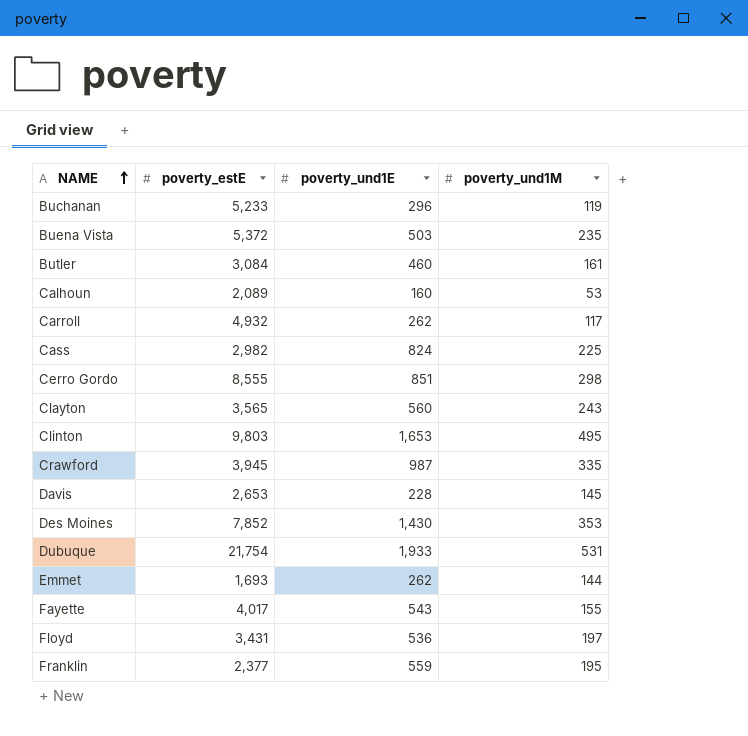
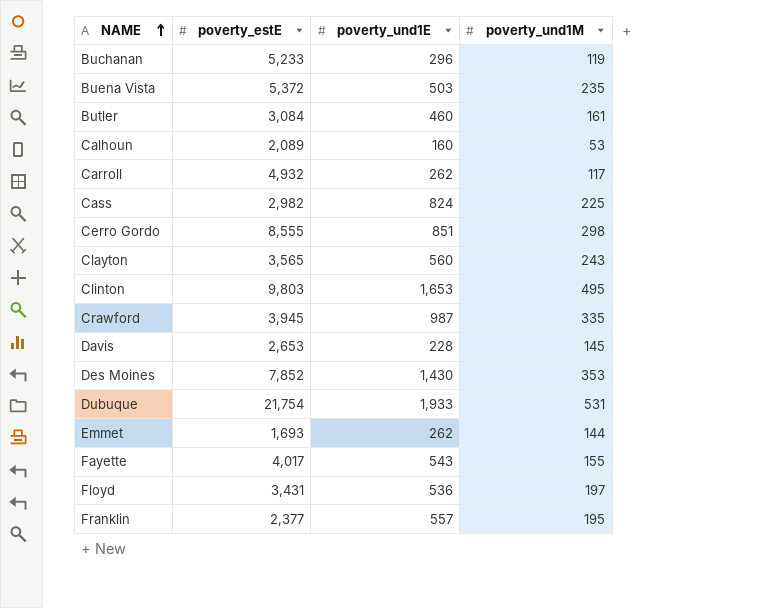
Franklin | poverty_und1E: 559 -> 557

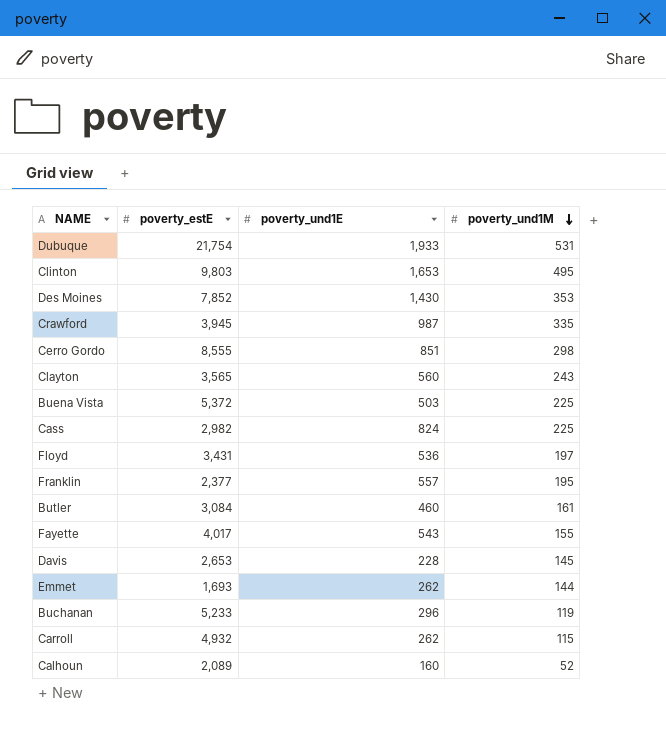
row order: NAME ascending -> poverty_und1M descending
Buena Vista | poverty_und1M: 235 -> 225
Carroll | poverty_und1M: 117 -> 115
Calhoun | poverty_und1M: 53 -> 52

